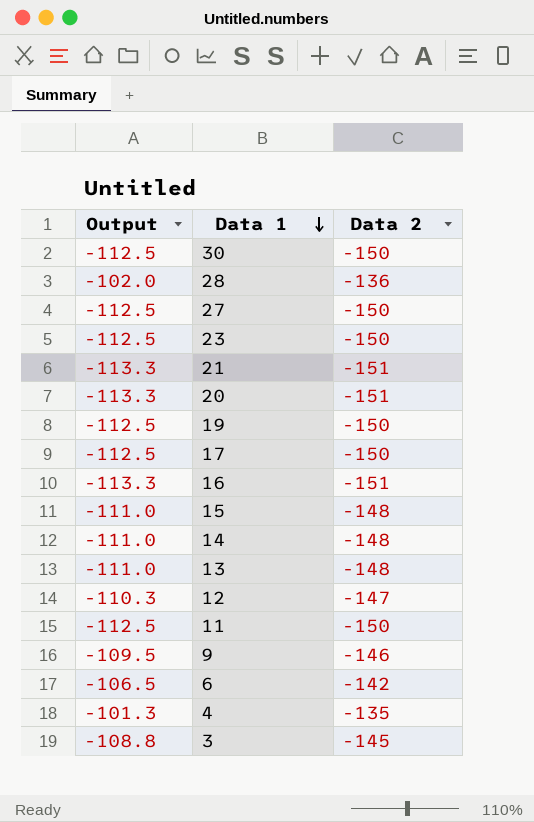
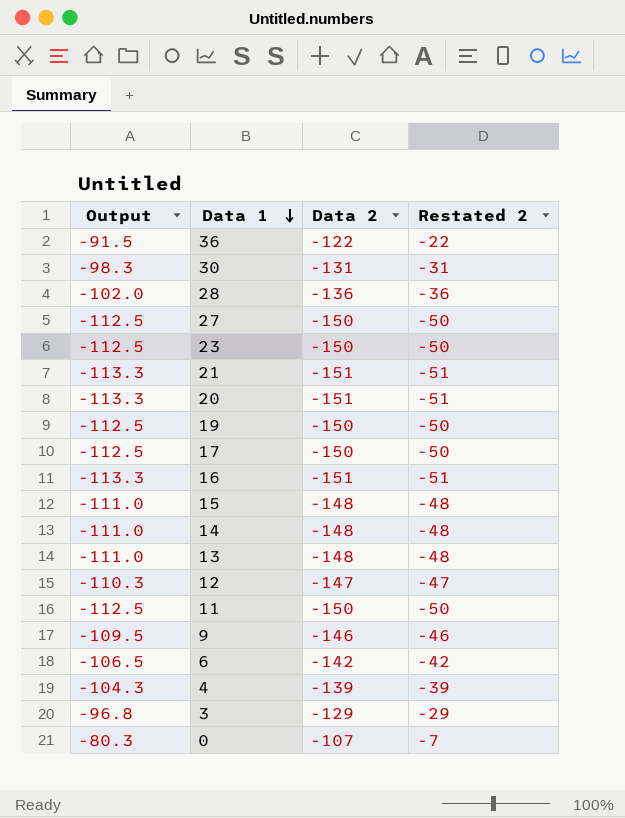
column Restated 2 | formula: none -> [Data 2] + 100
row 36: none -> -91.5 | -122 | -22
30 | Output: -112.5 -> -98.3
30 | Data 2: -150 -> -131
4 | Output: -101.3 -> -104.3
4 | Data 2: -135 -> -139
3 | Output: -108.8 -> -96.8
3 | Data 2: -145 -> -129
row 0: none -> -80.3 | -107 | -7

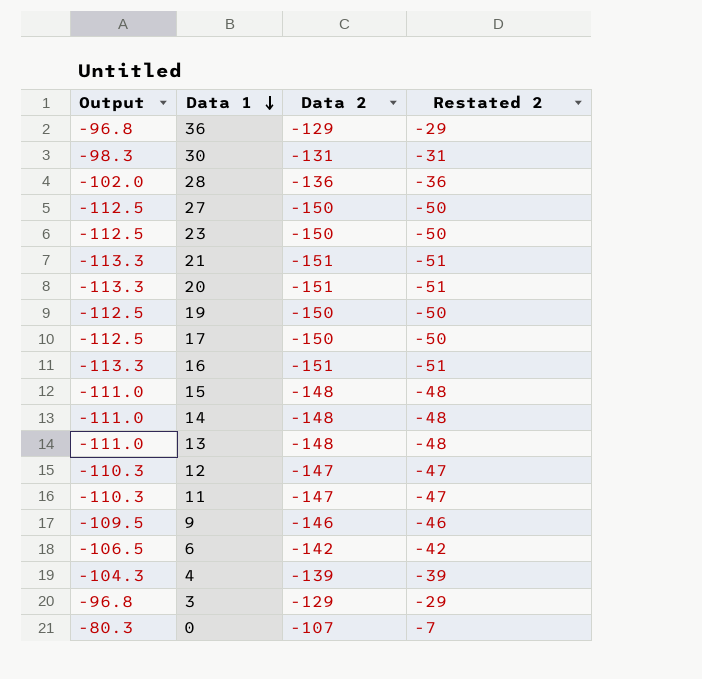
36 | Output: -91.5 -> -96.8
36 | Data 2: -122 -> -129
36 | Restated 2: -22 -> -29
11 | Output: -112.5 -> -110.3
11 | Data 2: -150 -> -147
11 | Restated 2: -50 -> -47

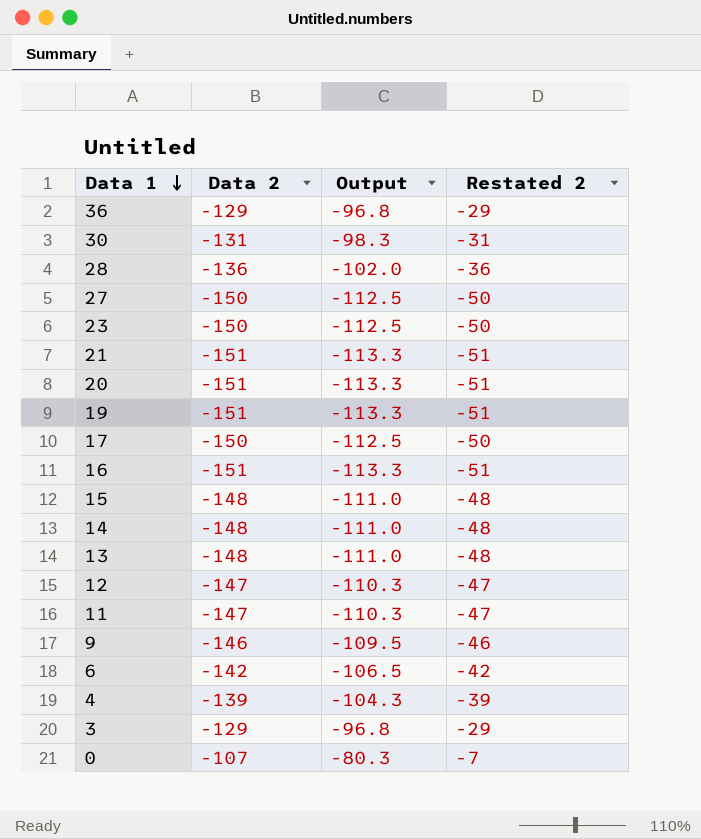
column Output | position: 1 -> 3
19 | Data 2: -150 -> -151
19 | Output: -112.5 -> -113.3
19 | Restated 2: -50 -> -51

